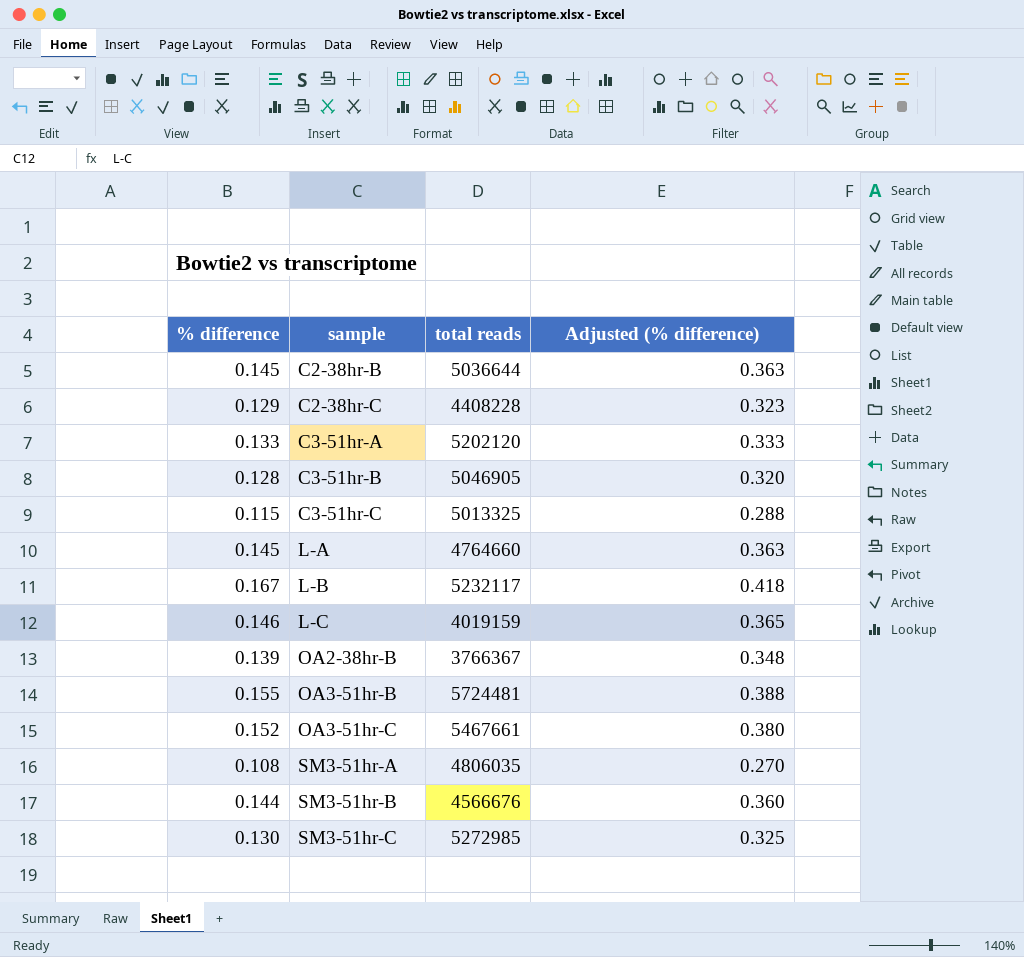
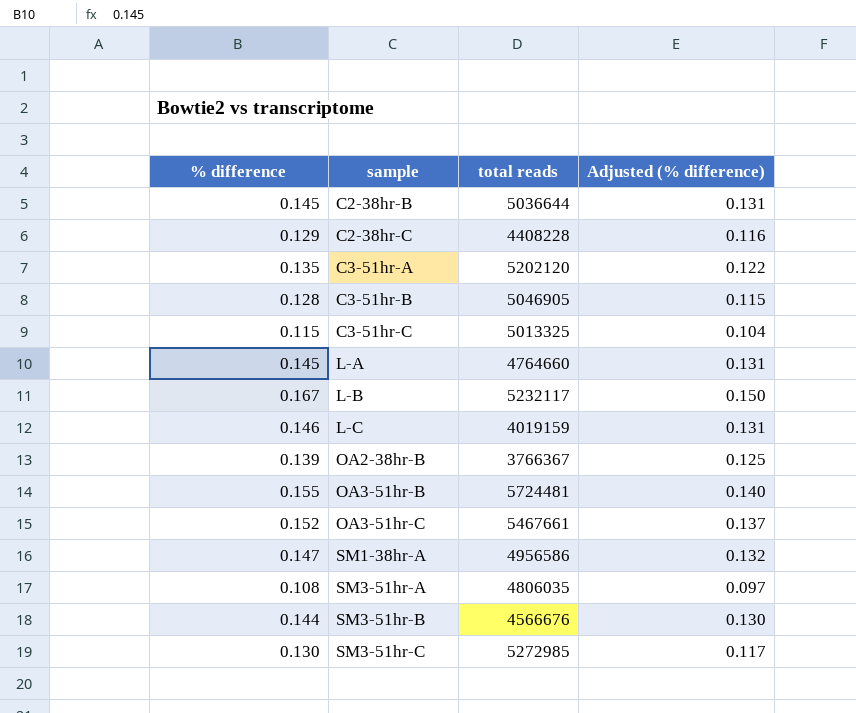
column Adjusted (% difference) | formula: [% difference] * 2.5 -> [% difference] * 0.9
C3-51hr-A | % difference: 0.133 -> 0.135
row SM1-38hr-A: none -> 0.147 | 4956586 | 0.132

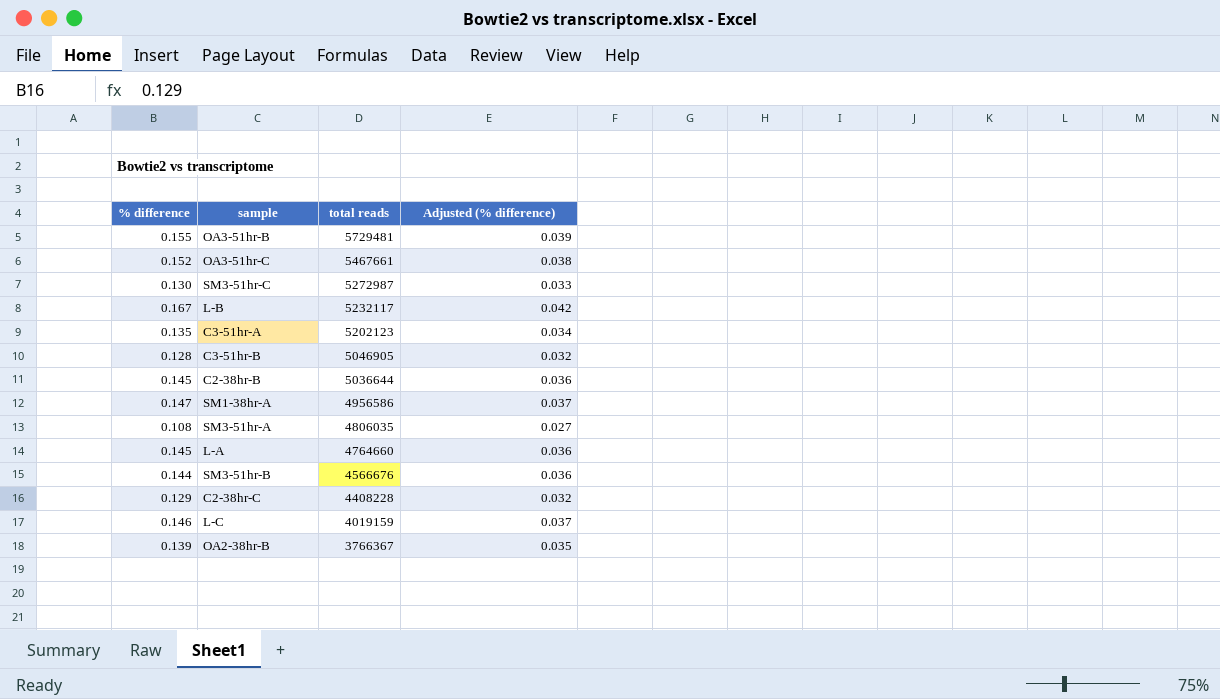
row order: sample ascending -> total reads descending
column Adjusted (% difference) | formula: [% difference] * 0.9 -> [% difference] * 0.25
row C3-51hr-C: 0.115 | 5013325 | 0.104 -> none
OA3-51hr-B | total reads: 5724481 -> 5729481
SM3-51hr-C | total reads: 5272985 -> 5272987
C3-51hr-A | total reads: 5202120 -> 5202123

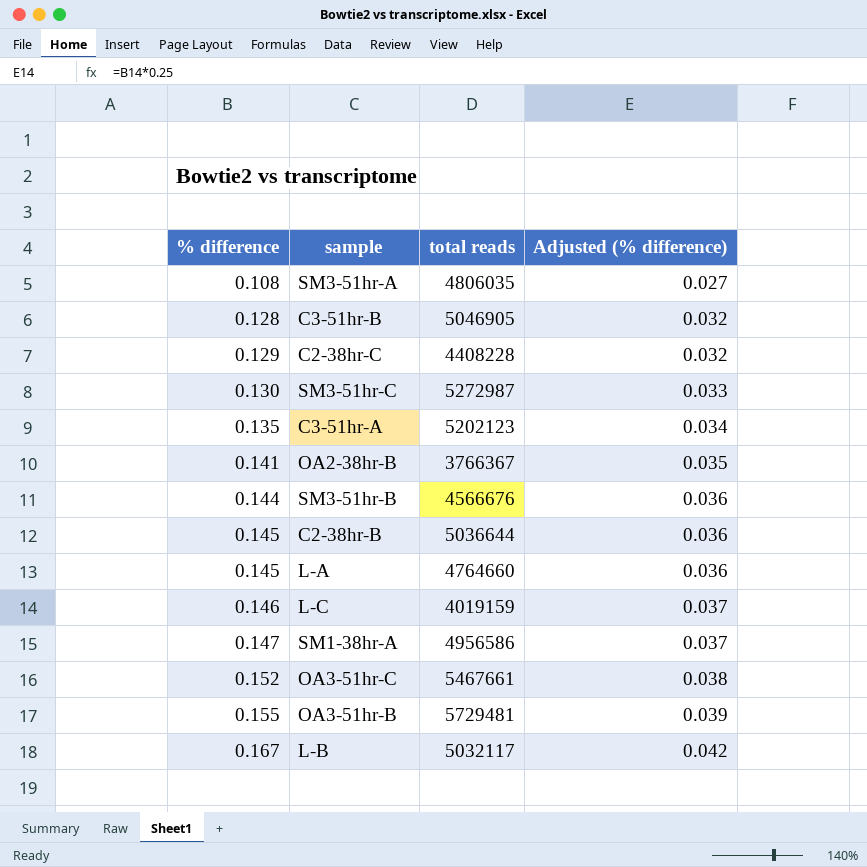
row order: total reads descending -> % difference ascending
OA2-38hr-B | % difference: 0.139 -> 0.141
L-B | total reads: 5232117 -> 5032117

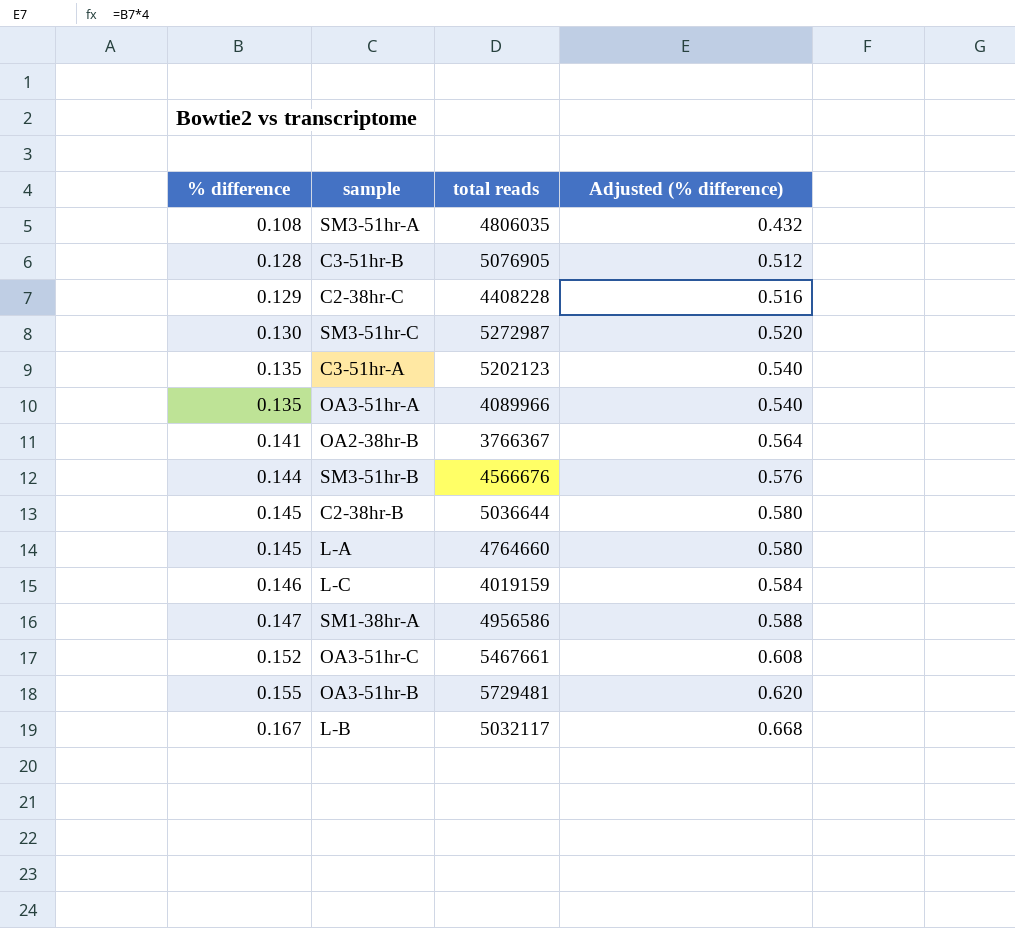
column Adjusted (% difference) | formula: [% difference] * 0.25 -> [% difference] * 4
C3-51hr-B | total reads: 5046905 -> 5076905
row OA3-51hr-A: none -> 0.135 | 4089966 | 0.540

